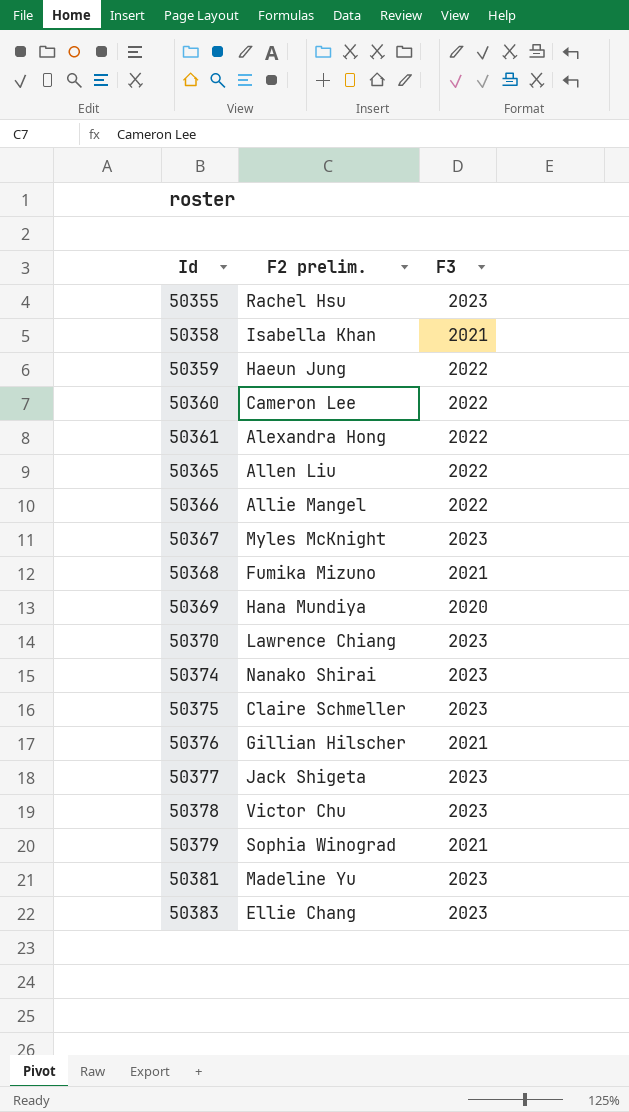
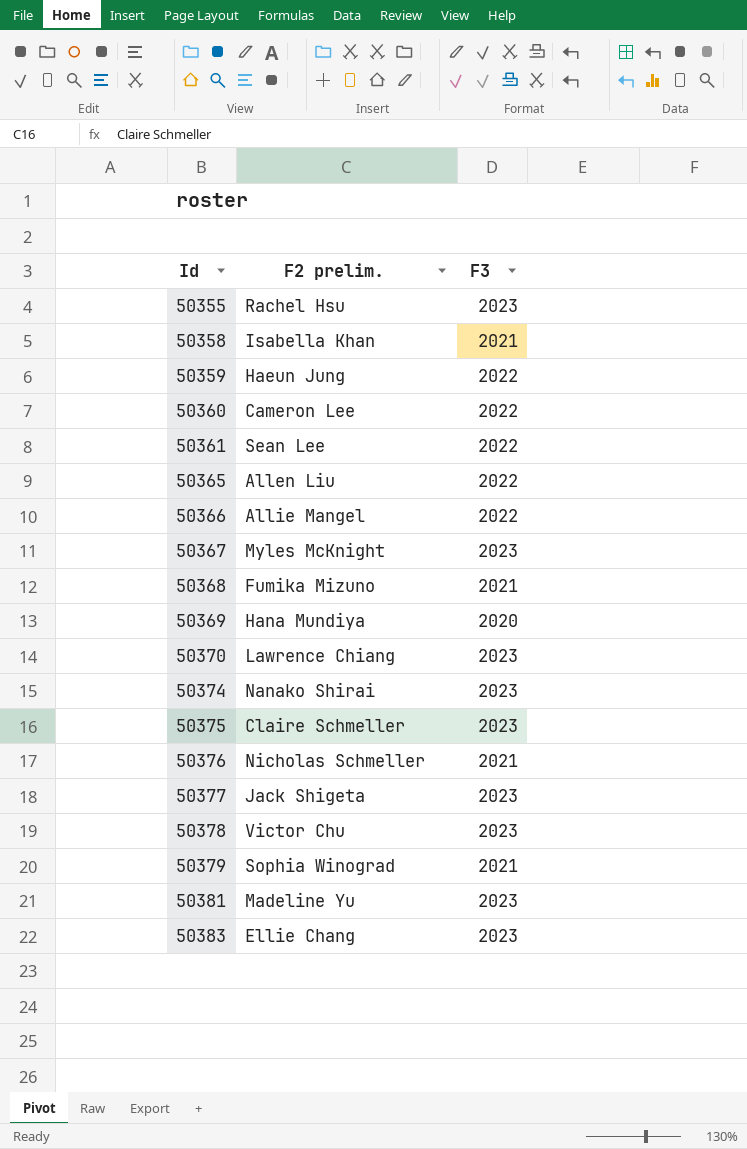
50361 | F2 prelim.: Alexandra Hong -> Sean Lee
50376 | F2 prelim.: Gillian Hilscher -> Nicholas Schmeller

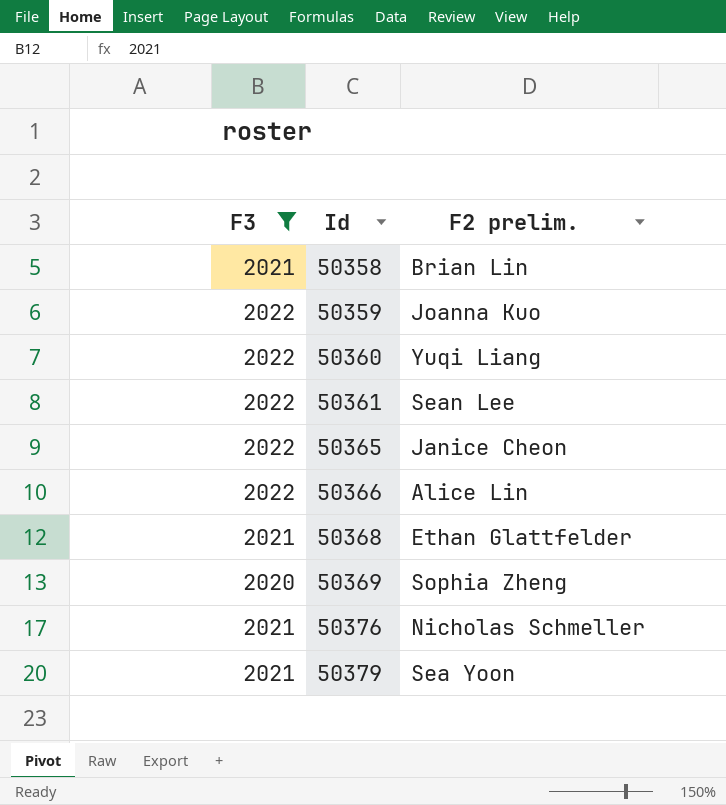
filter: none -> F3 != 2023
column F3 | position: 3 -> 1
50358 | F2 prelim.: Isabella Khan -> Brian Lin
50359 | F2 prelim.: Haeun Jung -> Joanna Kuo
50360 | F2 prelim.: Cameron Lee -> Yuqi Liang
50365 | F2 prelim.: Allen Liu -> Janice Cheon
50366 | F2 prelim.: Allie Mangel -> Alice Lin
50368 | F2 prelim.: Fumika Mizuno -> Ethan Glattfelder
50369 | F2 prelim.: Hana Mundiya -> Sophia Zheng
50379 | F2 prelim.: Sophia Winograd -> Sea Yoon

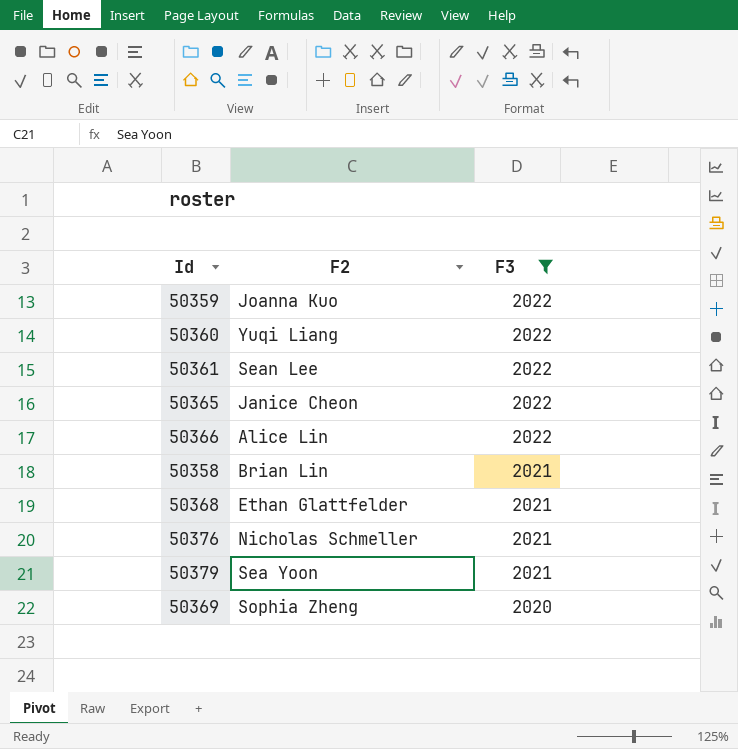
row order: Id ascending -> F3 descending
column name: F2 prelim. -> F2
column F3 | position: 1 -> 3

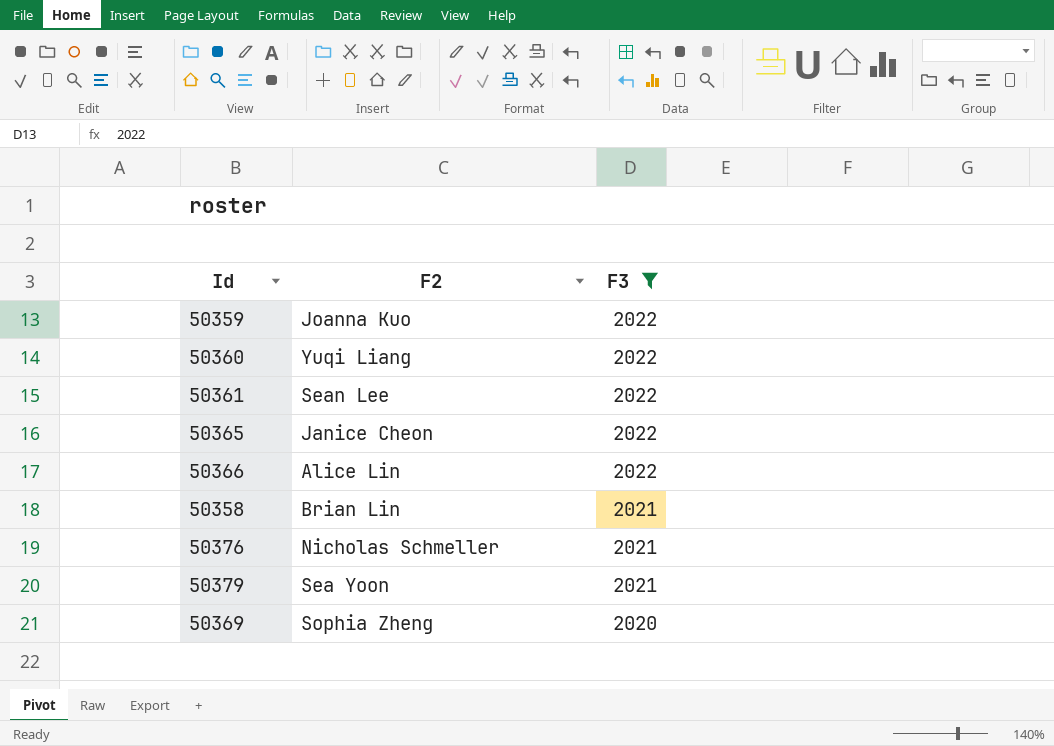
row 50368: Ethan Glattfelder | 2021 -> none

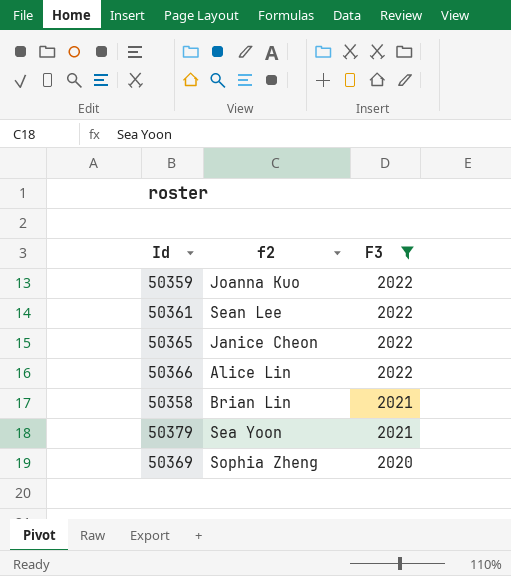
column name: F2 -> f2
row 50360: Yuqi Liang | 2022 -> none
row 50376: Nicholas Schmeller | 2021 -> none

